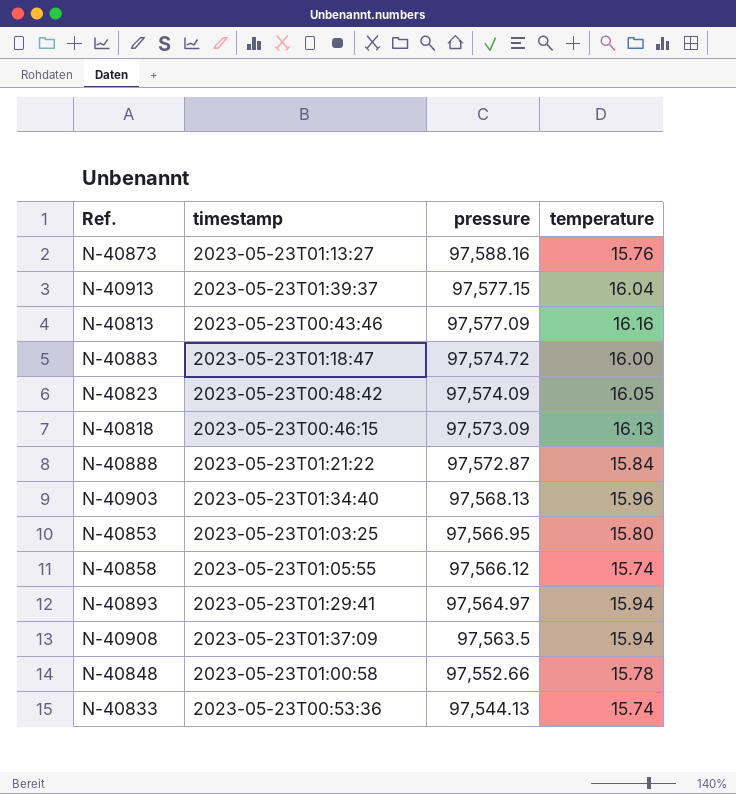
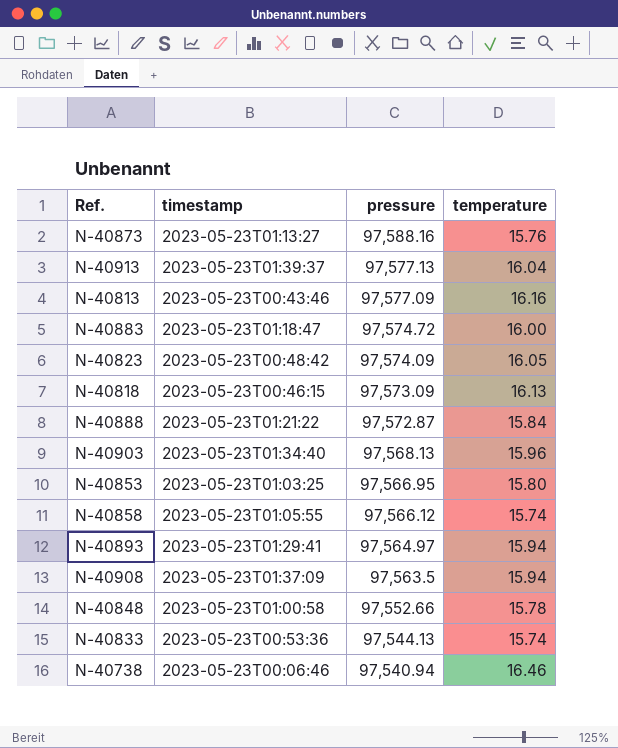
N-40913 | pressure: 97,577.15 -> 97,577.13
row N-40738: none -> 2023-05-23T00:06:46 | 97,540.94 | 16.46

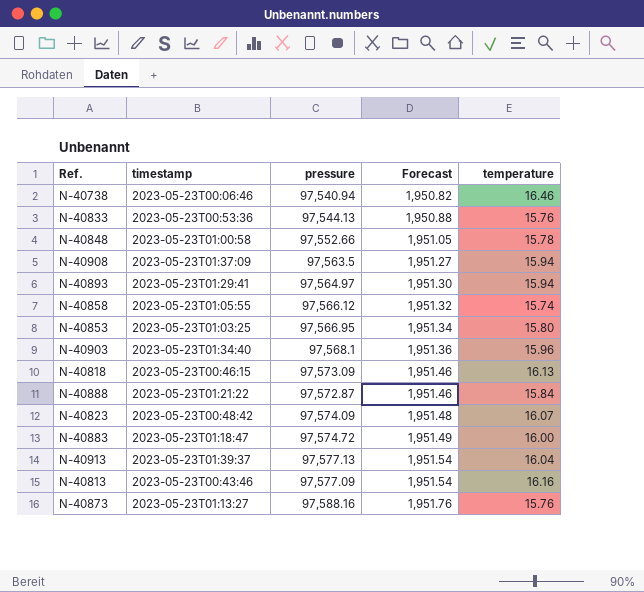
row order: pressure descending -> Forecast ascending
column Forecast | formula: none -> [pressure] * 0.02
N-40833 | temperature: 15.74 -> 15.76
N-40903 | pressure: 97,568.13 -> 97,568.1
N-40823 | temperature: 16.05 -> 16.07

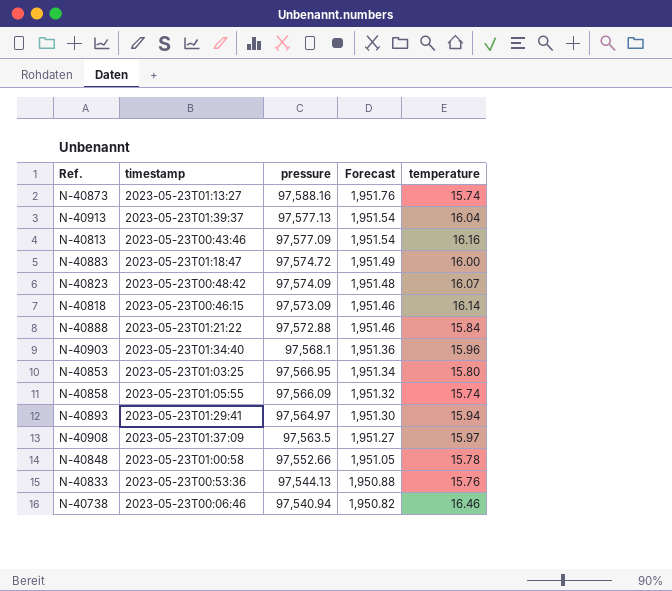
row order: Forecast ascending -> pressure descending
N-40873 | temperature: 15.76 -> 15.74
N-40818 | temperature: 16.13 -> 16.14
N-40888 | pressure: 97,572.87 -> 97,572.88
N-40858 | pressure: 97,566.12 -> 97,566.09
N-40908 | temperature: 15.94 -> 15.97

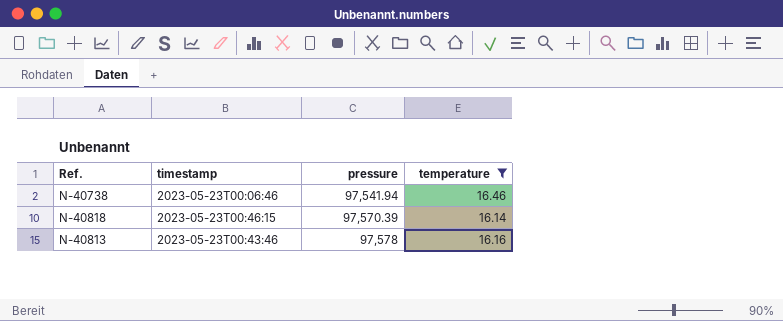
filter: none -> temperature >= 16.14
row order: pressure descending -> pressure ascending
column Forecast | formula: [pressure] * 0.02 -> none
N-40738 | pressure: 97,540.94 -> 97,541.94
N-40818 | pressure: 97,573.09 -> 97,570.39
N-40813 | pressure: 97,577.09 -> 97,578

